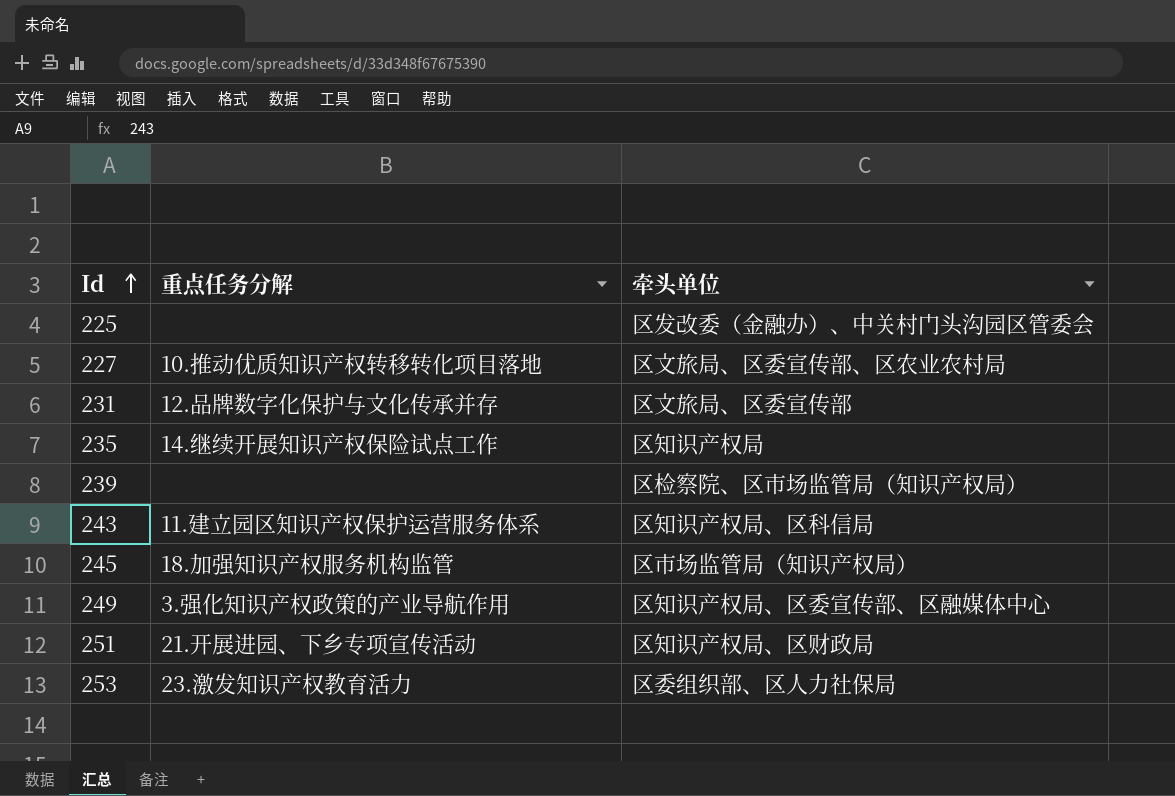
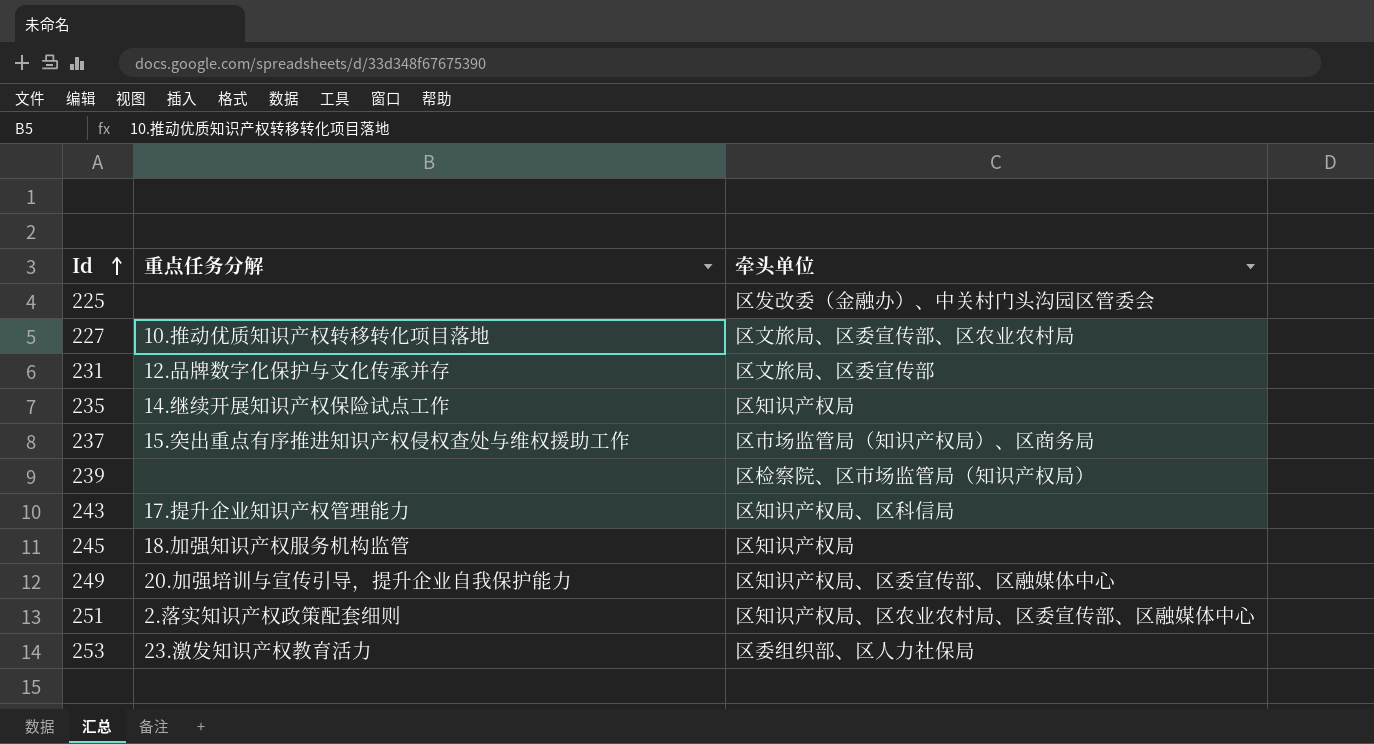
row 237: none -> 15.突出重点有序推进知识产权侵权查处与维权援助工作 | 区市场监管局（知识产权局）、区商务局
243 | 重点任务分解: 11.建立园区知识产权保护运营服务体系 -> 17.提升企业知识产权管理能力
245 | 牵头单位: 区市场监管局（知识产权局） -> 区知识产权局
249 | 重点任务分解: 3.强化知识产权政策的产业导航作用 -> 20.加强培训与宣传引导，提升企业自我保护能力
251 | 重点任务分解: 21.开展进园、下乡专项宣传活动 -> 2.落实知识产权政策配套细则
251 | 牵头单位: 区知识产权局、区财政局 -> 区知识产权局、区农业农村局、区委宣传部、区融媒体中心

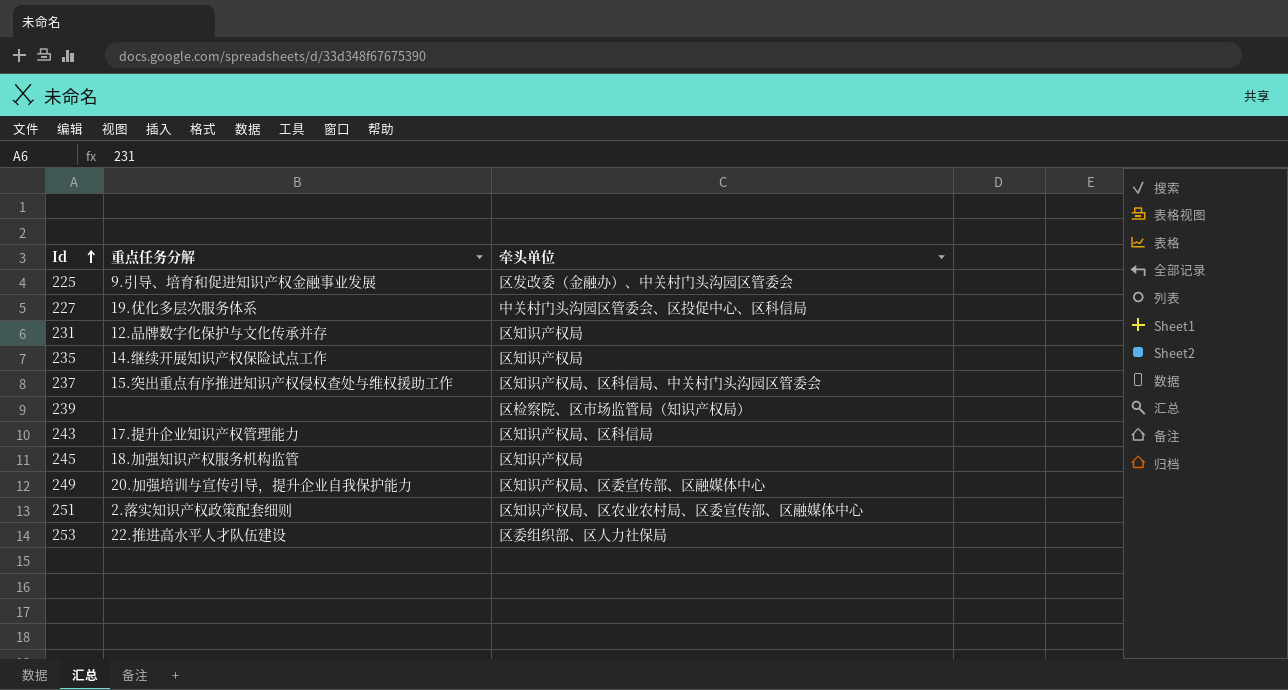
225 | 重点任务分解: none -> 9.引导、培育和促进知识产权金融事业发展
227 | 重点任务分解: 10.推动优质知识产权转移转化项目落地 -> 19.优化多层次服务体系
227 | 牵头单位: 区文旅局、区委宣传部、区农业农村局 -> 中关村门头沟园区管委会、区投促中心、区科信局
231 | 牵头单位: 区文旅局、区委宣传部 -> 区知识产权局
237 | 牵头单位: 区市场监管局（知识产权局）、区商务局 -> 区知识产权局、区科信局、中关村门头沟园区管委会
253 | 重点任务分解: 23.激发知识产权教育活力 -> 22.推进高水平人才队伍建设

